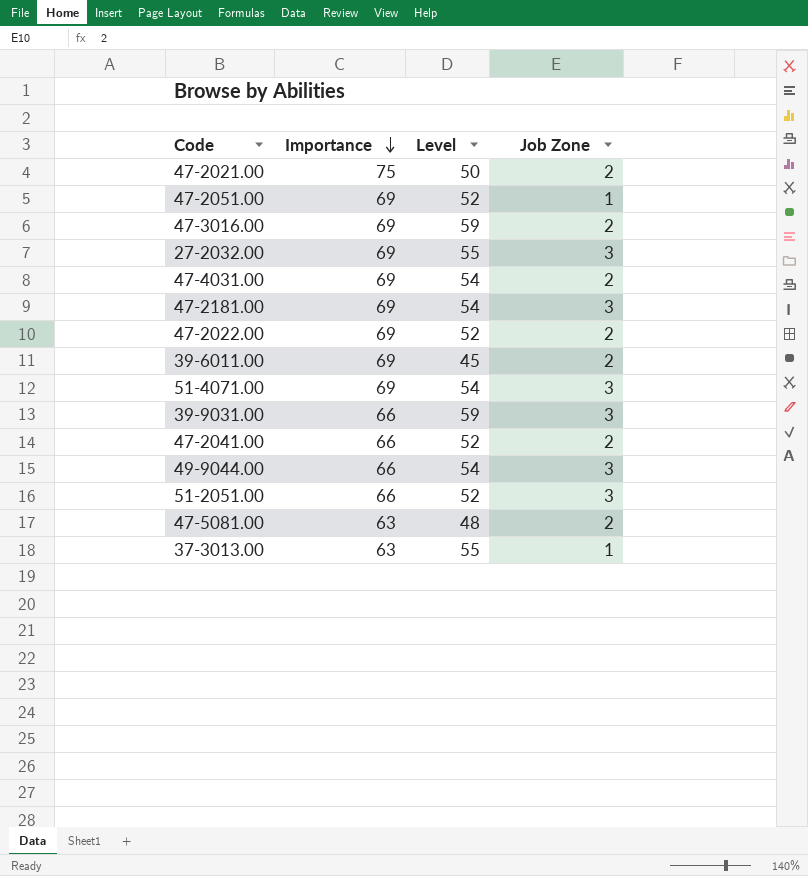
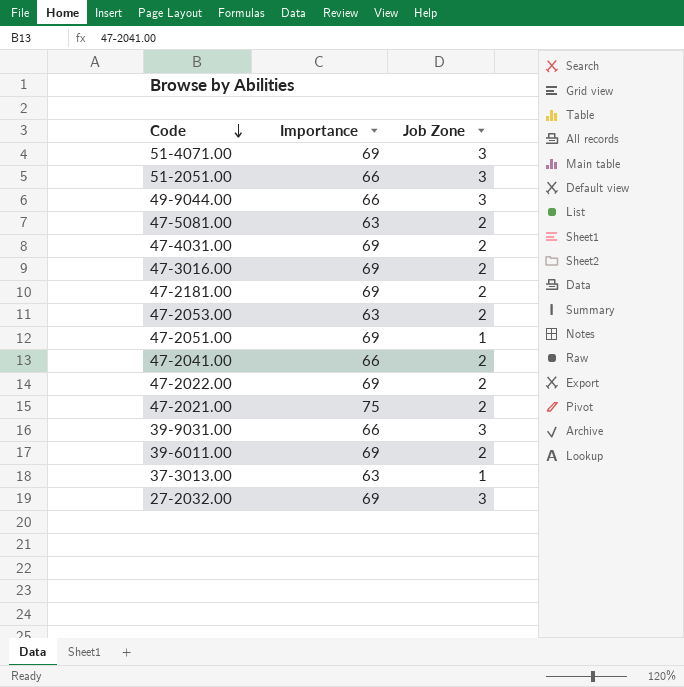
row order: Importance descending -> Code descending
column Level | position: 3 -> none
47-2181.00 | Job Zone: 3 -> 2
row 47-2053.00: none -> 63 | 2

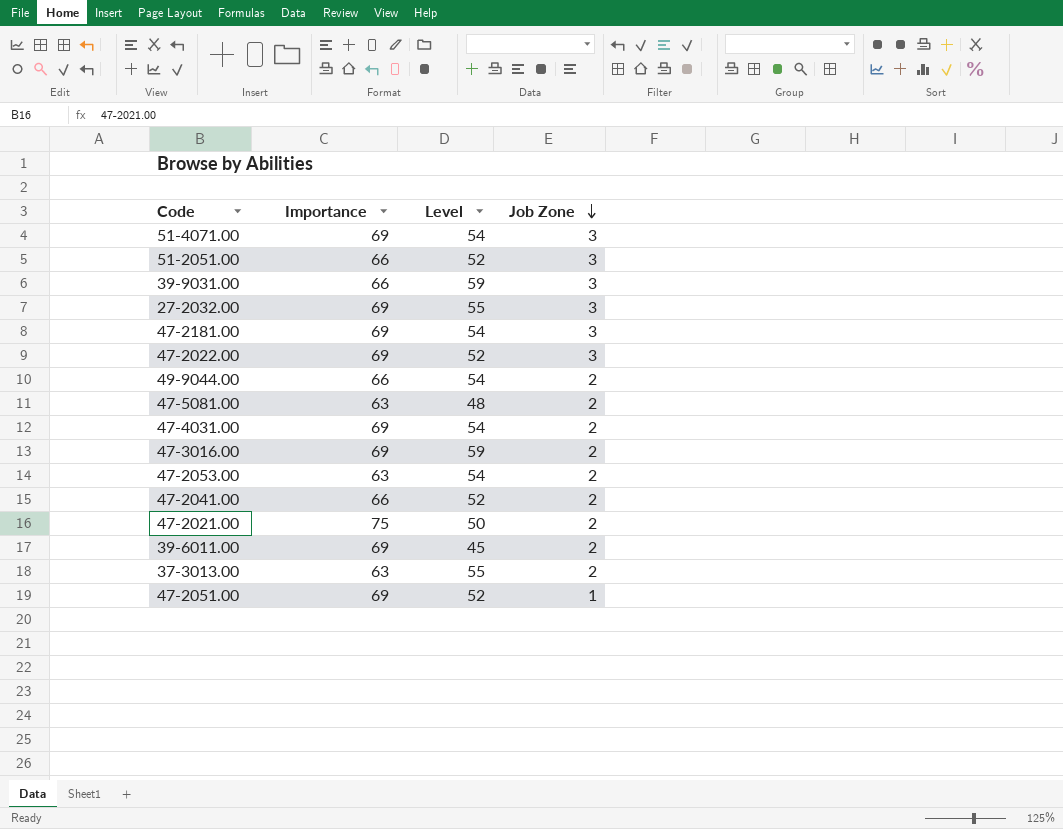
row order: Code descending -> Job Zone descending
column Level | position: none -> 3
47-2181.00 | Job Zone: 2 -> 3
47-2022.00 | Job Zone: 2 -> 3
49-9044.00 | Job Zone: 3 -> 2
37-3013.00 | Job Zone: 1 -> 2

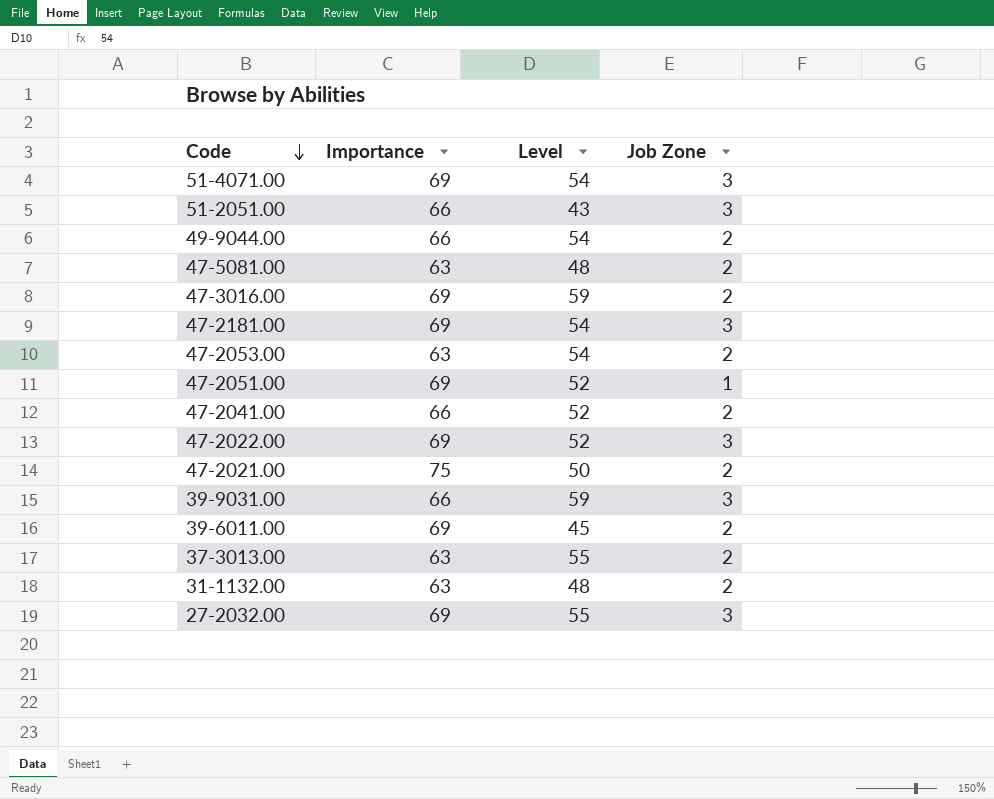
row order: Job Zone descending -> Code descending
row 47-4031.00: 69 | 54 | 2 -> none
51-2051.00 | Level: 52 -> 43
row 31-1132.00: none -> 63 | 48 | 2

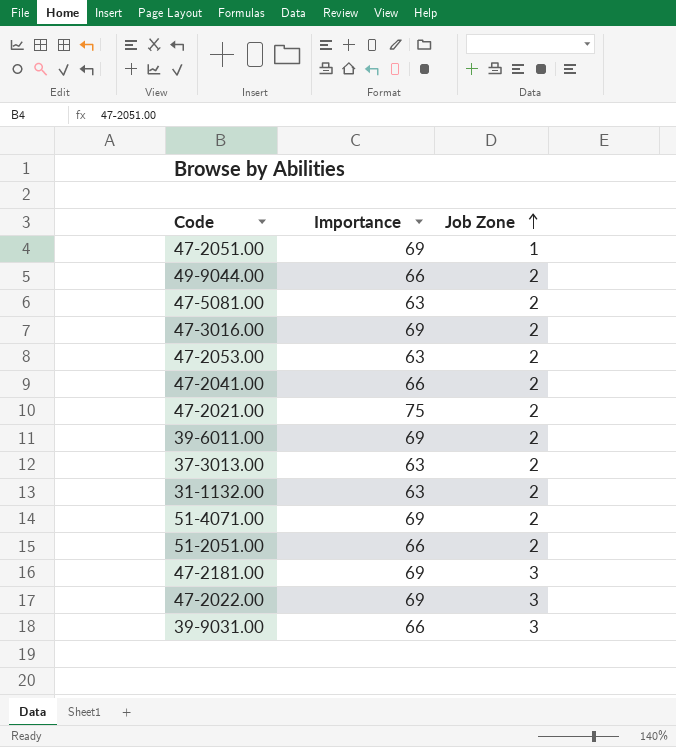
row order: Code descending -> Job Zone ascending
column Level | position: 3 -> none
row 27-2032.00: 69 | 55 | 3 -> none
51-4071.00 | Job Zone: 3 -> 2
51-2051.00 | Job Zone: 3 -> 2

